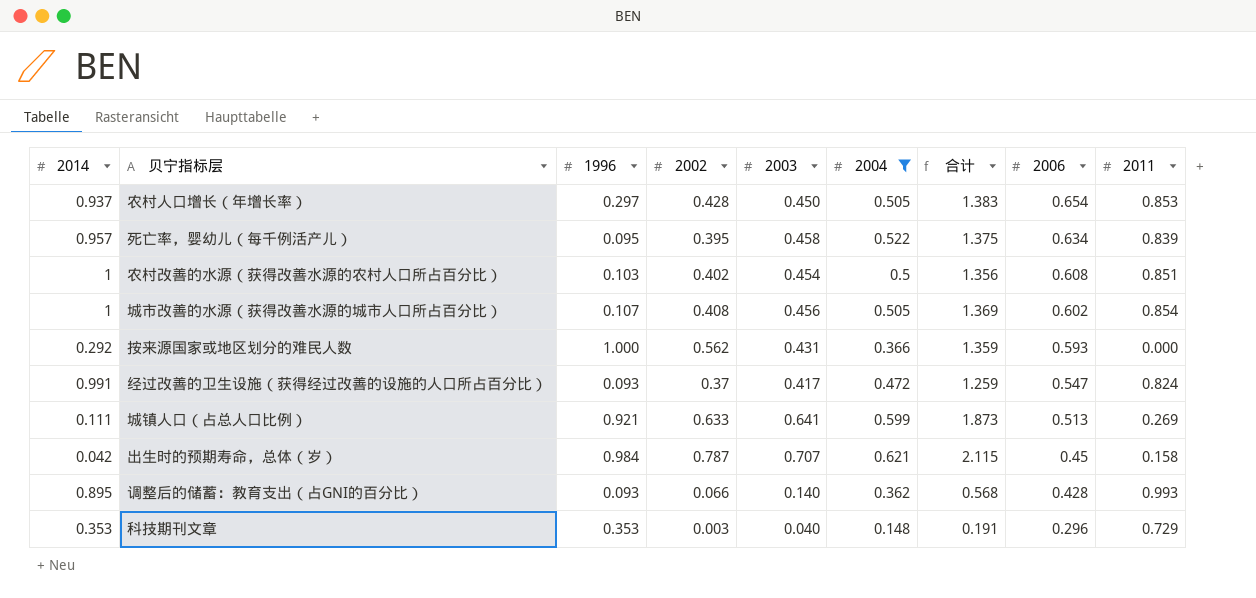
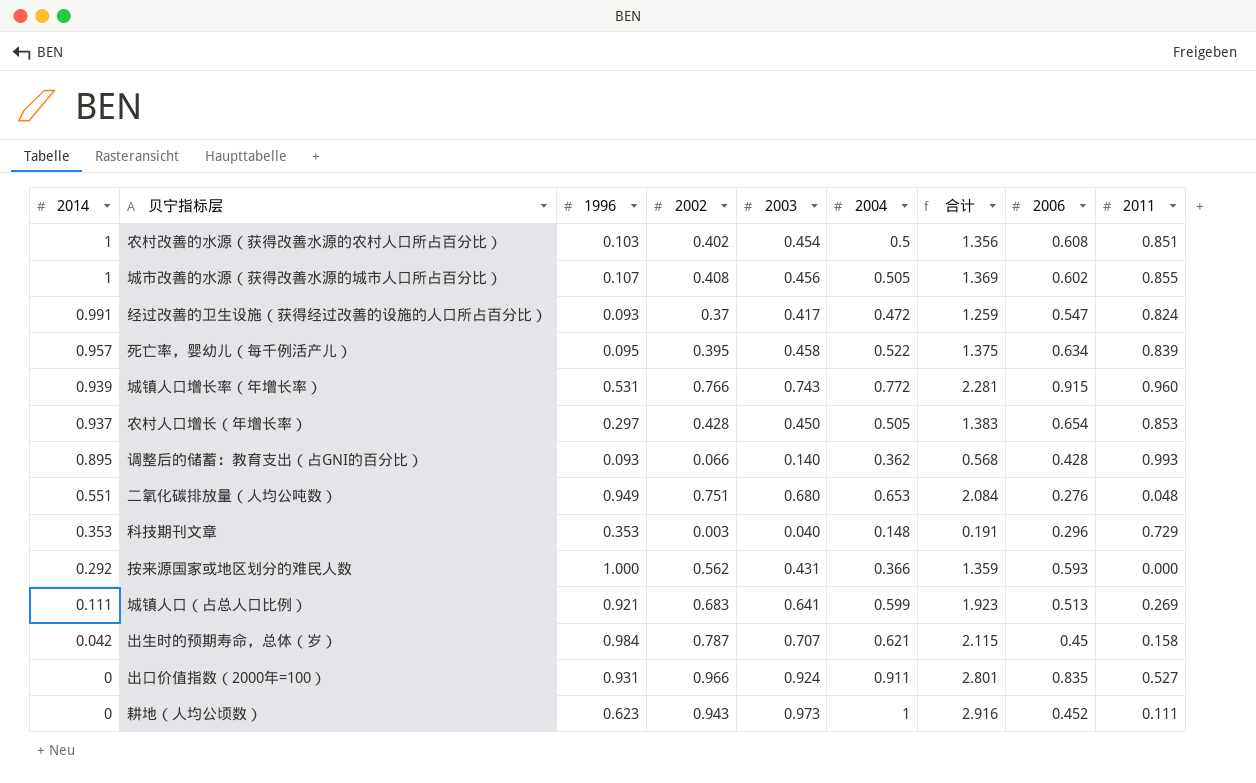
filter: 2004 <= 0.621 -> none
row order: 2006 descending -> 2014 descending
城市改善的水源（获得改善水源的城市人口所占百分比） | 2011: 0.854 -> 0.855
城镇人口（占总人口比例） | 2002: 0.633 -> 0.683
城镇人口（占总人口比例） | 合计: 1.873 -> 1.923

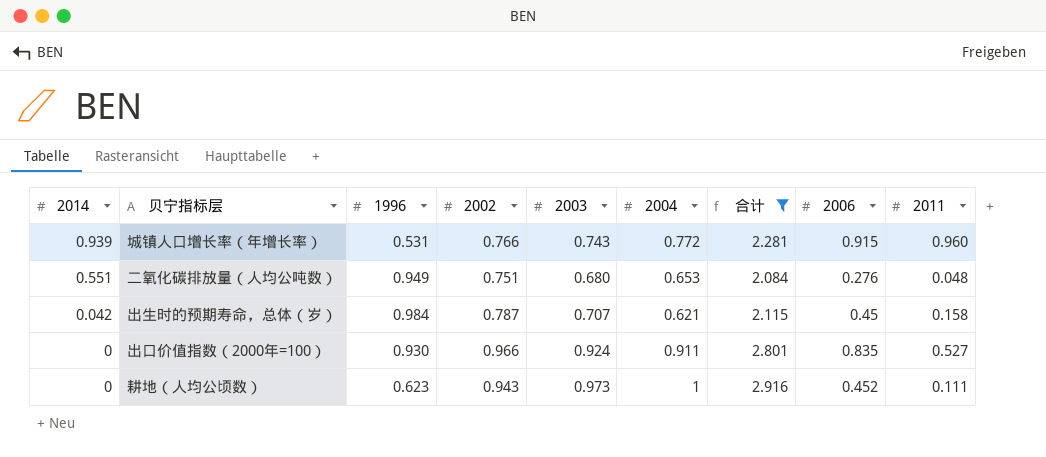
filter: none -> 合计 >= 2.084
出口价值指数（2000年=100） | 1996: 0.931 -> 0.930

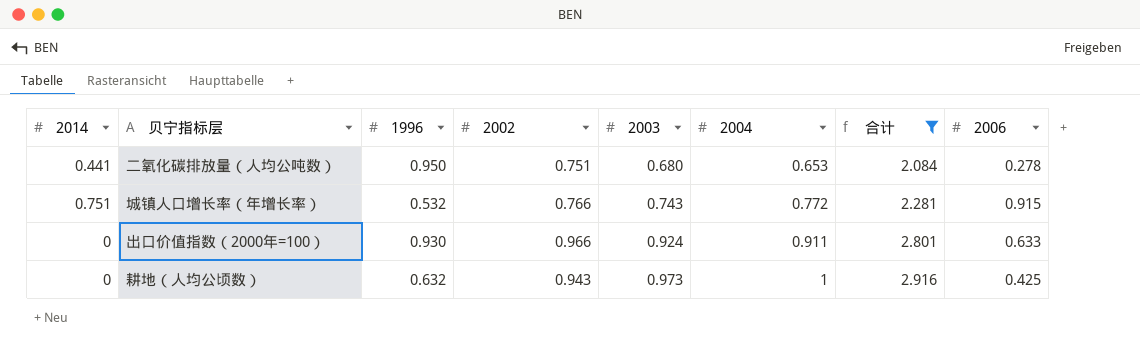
row order: 2014 descending -> 2003 ascending
column 2011 | position: 9 -> none
row 出生时的预期寿命，总体（岁）: 0.042 | 0.984 | 0.787 | 0.707 | 0.621 | 2.115 | 0.45 | 0.158 -> none
二氧化碳排放量（人均公吨数） | 2014: 0.551 -> 0.441
二氧化碳排放量（人均公吨数） | 1996: 0.949 -> 0.950
二氧化碳排放量（人均公吨数） | 2006: 0.276 -> 0.278
城镇人口增长率（年增长率） | 2014: 0.939 -> 0.751
城镇人口增长率（年增长率） | 1996: 0.531 -> 0.532
出口价值指数（2000年=100） | 2006: 0.835 -> 0.633
耕地（人均公顷数） | 1996: 0.623 -> 0.632
耕地（人均公顷数） | 2006: 0.452 -> 0.425

